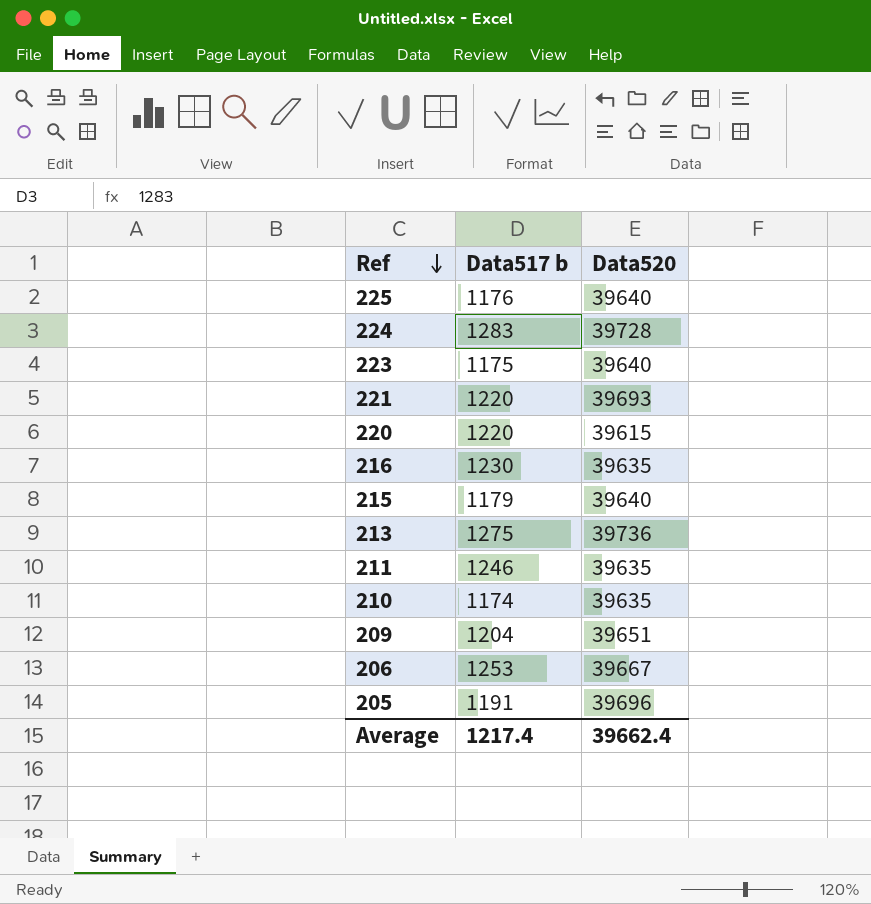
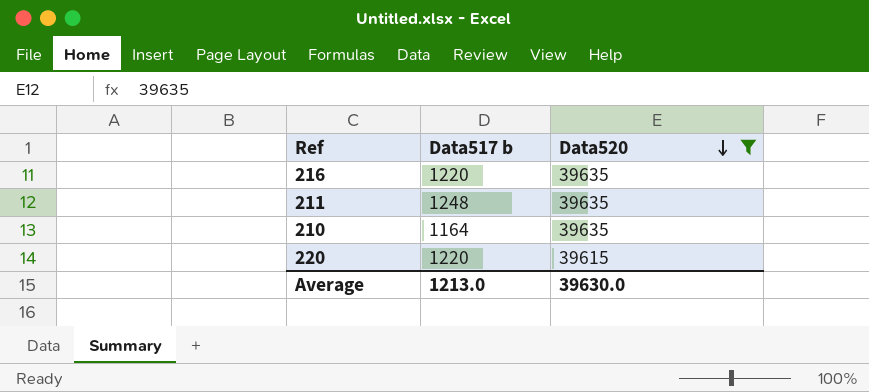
filter: none -> Data520 <= 39635
row order: Ref descending -> Data520 descending
216 | Data517 b: 1230 -> 1220
211 | Data517 b: 1246 -> 1248
210 | Data517 b: 1174 -> 1164
Average | Data517 b: 1217.4 -> 1213.0
Average | Data520: 39662.4 -> 39630.0

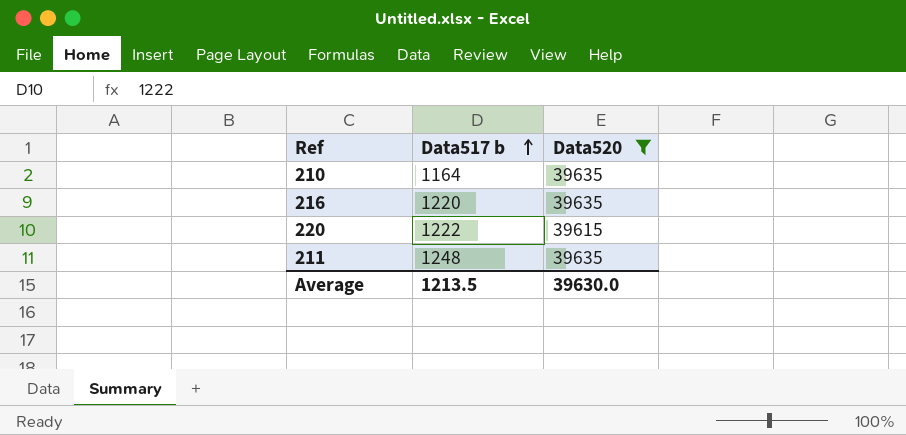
row order: Data520 descending -> Data517 b ascending
220 | Data517 b: 1220 -> 1222
Average | Data517 b: 1213.0 -> 1213.5

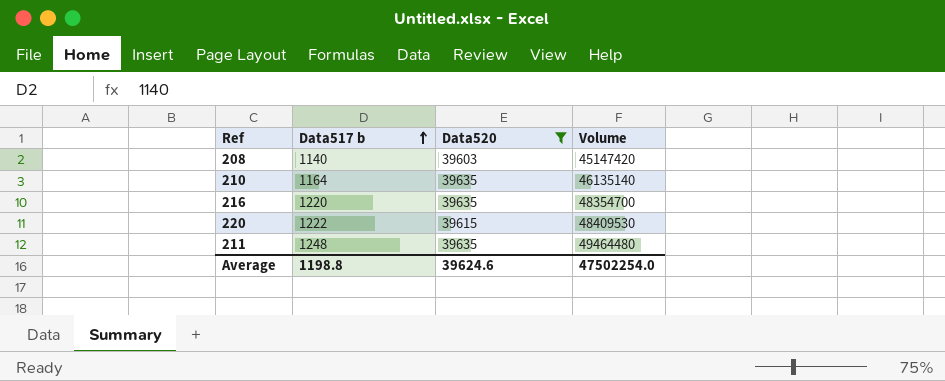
column Volume | formula: none -> [Data517 b] * [Data520]
row 208: none -> 1140 | 39603 | 45147420
Average | Data517 b: 1213.5 -> 1198.8
Average | Data520: 39630.0 -> 39624.6

